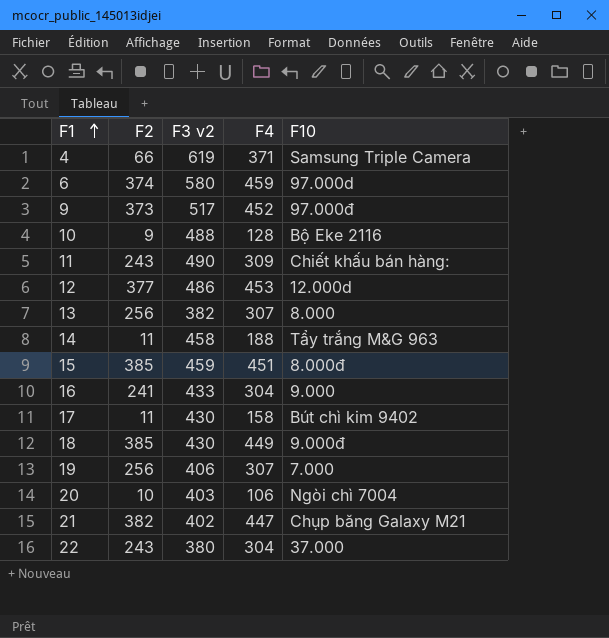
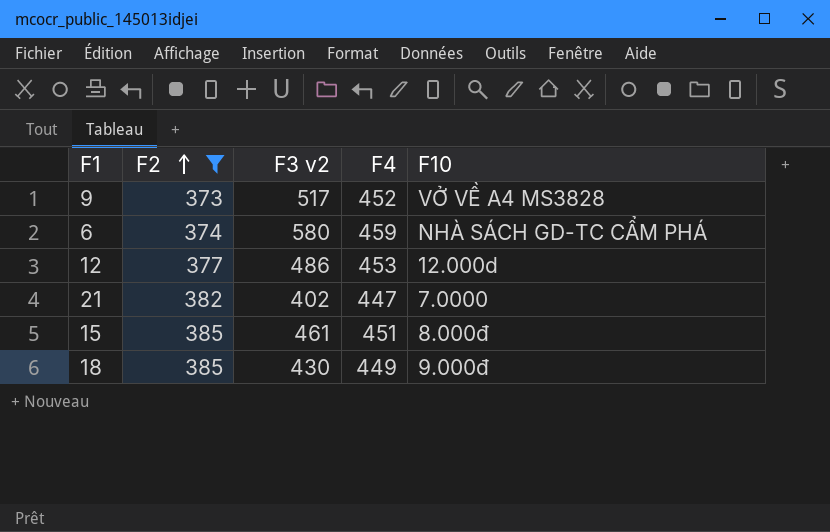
filter: none -> F2 >= 373
row order: F1 ascending -> F2 ascending
9 | F10: 97.000đ -> VỞ VỀ A4 MS3828
6 | F10: 97.000d -> NHÀ SÁCH GD-TC CẨM PHÁ
21 | F10: Chụp băng Galaxy M21 -> 7.0000
15 | F3 v2: 459 -> 461

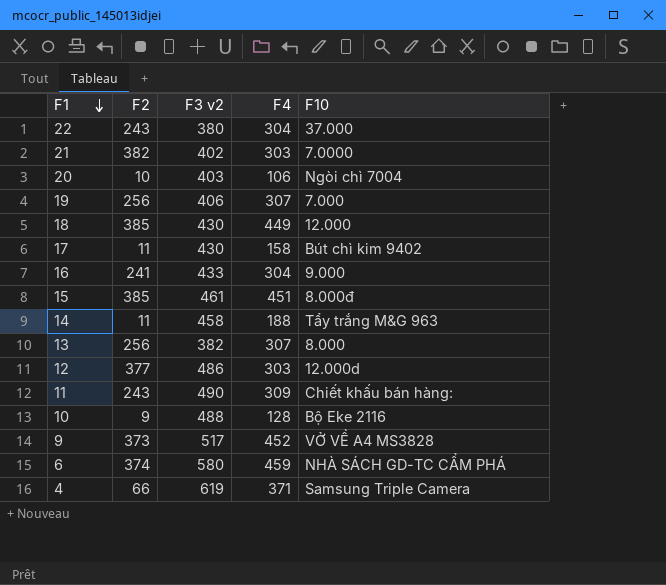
filter: F2 >= 373 -> none
row order: F2 ascending -> F1 descending
21 | F4: 447 -> 303
18 | F10: 9.000đ -> 12.000
12 | F4: 453 -> 303

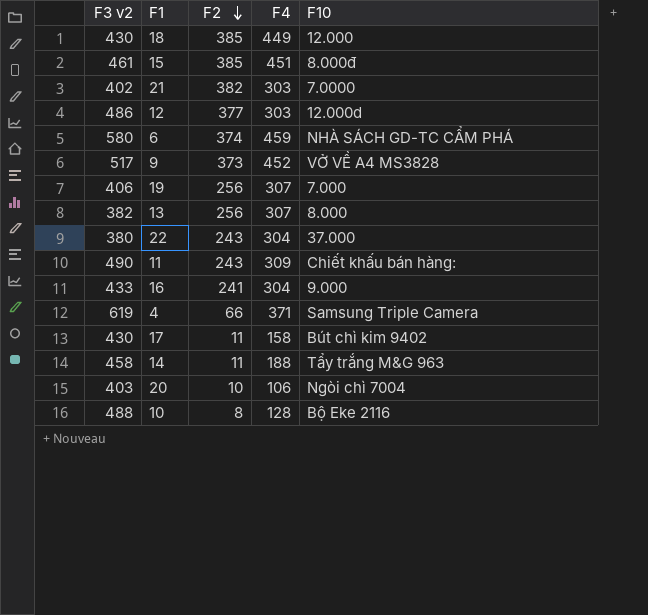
row order: F1 descending -> F2 descending
column F3 v2 | position: 3 -> 1
10 | F2: 9 -> 8

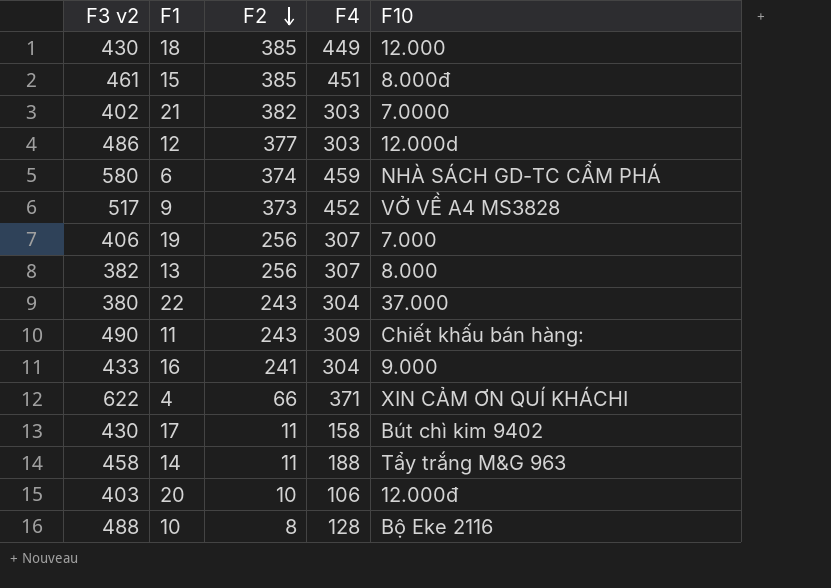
4 | F3 v2: 619 -> 622
4 | F10: Samsung Triple Camera -> XIN CẢM ƠN QUÍ KHÁCHI
20 | F10: Ngòi chì 7004 -> 12.000đ

